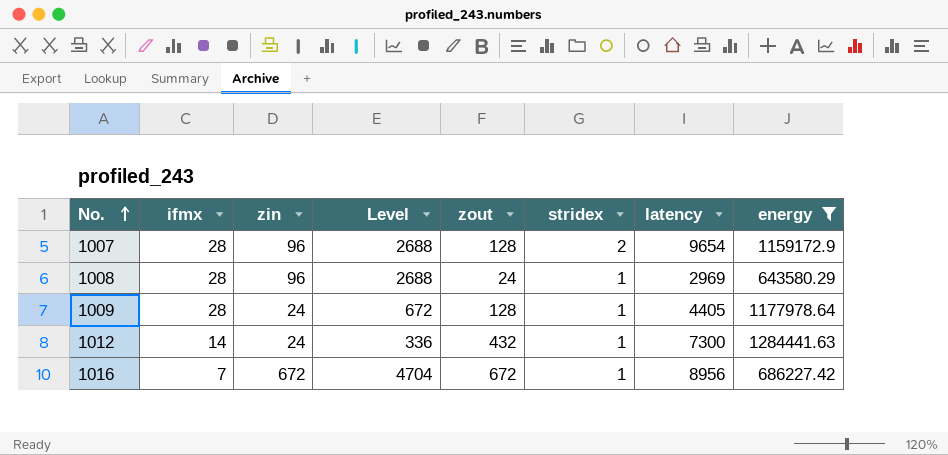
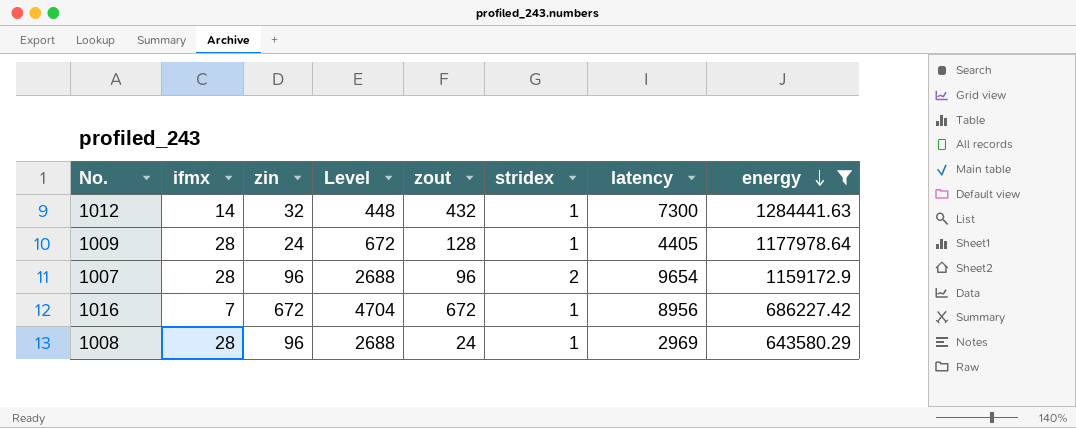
row order: No. ascending -> energy descending
1012 | zin: 24 -> 32
1012 | Level: 336 -> 448
1007 | zout: 128 -> 96

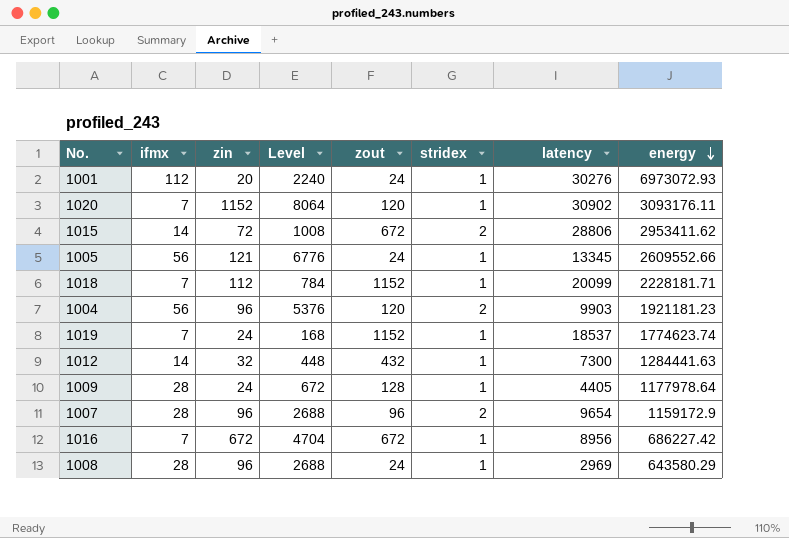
filter: energy <= 1284441.63 -> none

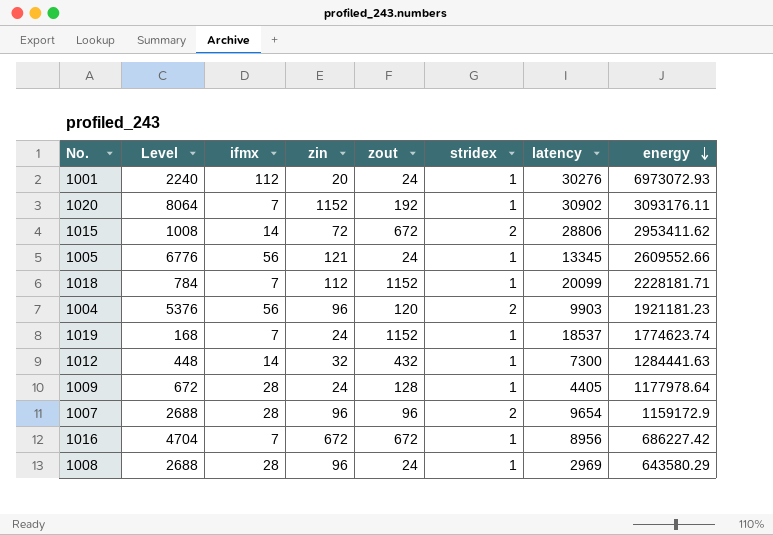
column Level | position: 4 -> 2
1020 | zout: 120 -> 192

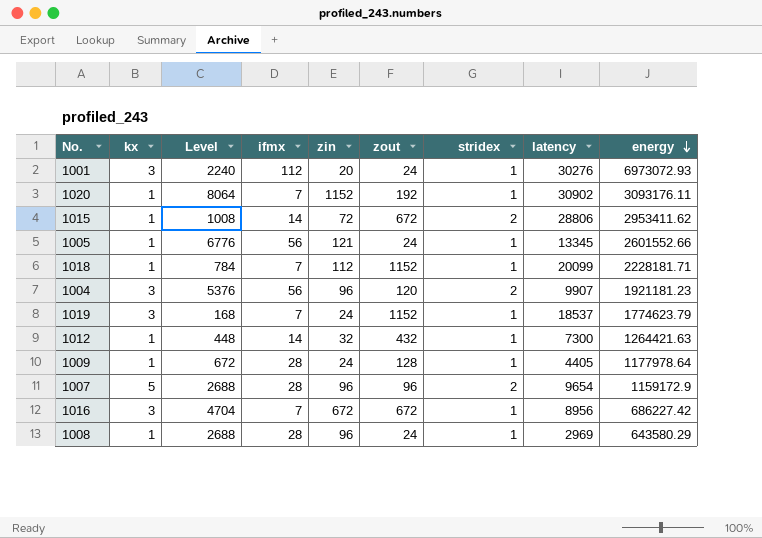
column kx | position: none -> 2
1005 | energy: 2609552.66 -> 2601552.66
1004 | latency: 9903 -> 9907
1019 | energy: 1774623.74 -> 1774623.79
1012 | energy: 1284441.63 -> 1264421.63

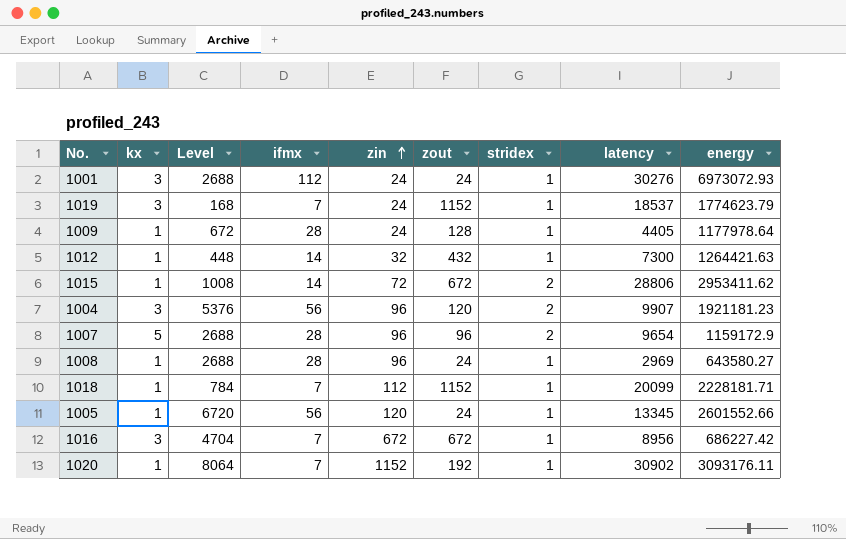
row order: energy descending -> zin ascending
1001 | Level: 2240 -> 2688
1001 | zin: 20 -> 24
1008 | energy: 643580.29 -> 643580.27
1005 | Level: 6776 -> 6720
1005 | zin: 121 -> 120

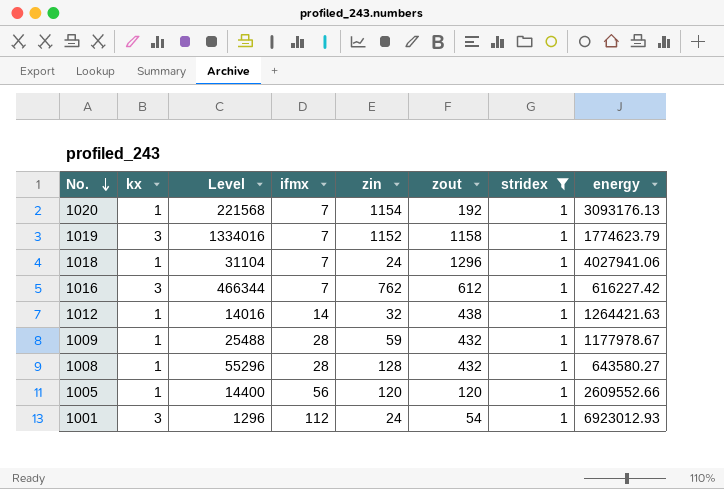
filter: none -> stridex = 1
row order: zin ascending -> No. descending
column latency | position: 8 -> none
column Level | formula: [ifmx] * [zin] -> [zin] * [zout]
1020 | zin: 1152 -> 1154
1020 | energy: 3093176.11 -> 3093176.13
1019 | zin: 24 -> 1152
1019 | zout: 1152 -> 1158
1018 | zin: 112 -> 24
1018 | zout: 1152 -> 1296
1018 | energy: 2228181.71 -> 4027941.06
1016 | zin: 672 -> 762
1016 | zout: 672 -> 612
1016 | energy: 686227.42 -> 616227.42
1012 | zout: 432 -> 438
1009 | zin: 24 -> 59
1009 | zout: 128 -> 432
1009 | energy: 1177978.64 -> 1177978.67
1008 | zin: 96 -> 128
1008 | zout: 24 -> 432
1005 | zout: 24 -> 120
1005 | energy: 2601552.66 -> 2609552.66
1001 | zout: 24 -> 54
1001 | energy: 6973072.93 -> 6923012.93

